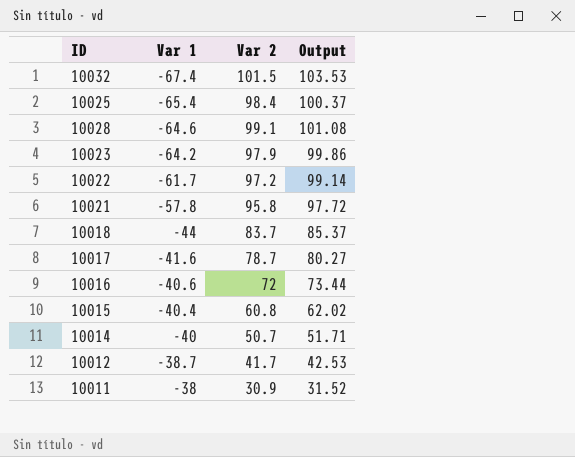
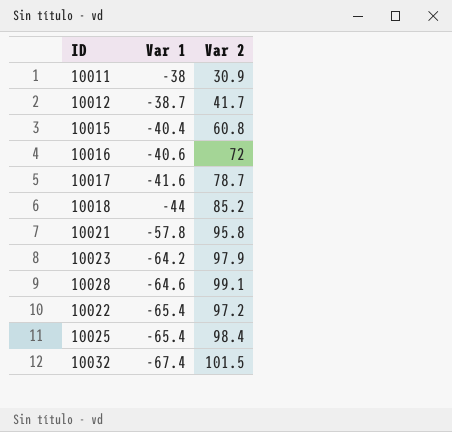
row order: Var 1 ascending -> Var 1 descending
column Output | formula: [Var 2] * 1.02 -> none
row 10014: -40 | 50.7 | 51.71 -> none
10018 | Var 2: 83.7 -> 85.2
10022 | Var 1: -61.7 -> -65.4

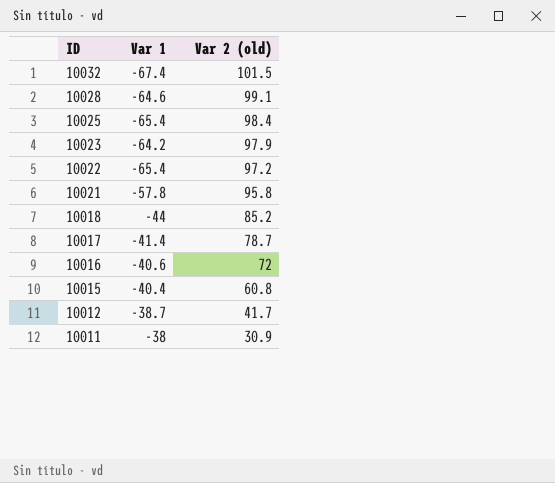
row order: Var 1 descending -> ID descending
column name: Var 2 -> Var 2 (old)
10017 | Var 1: -41.6 -> -41.4

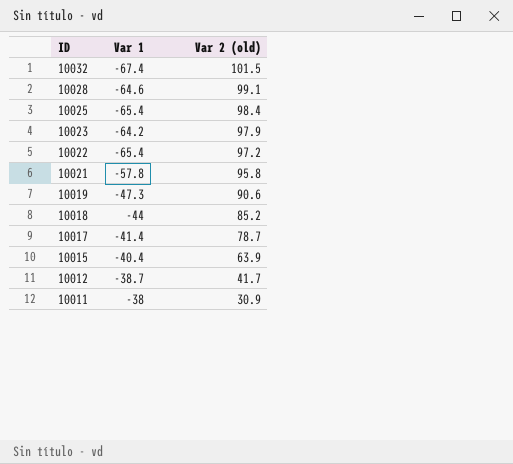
row 10016: -40.6 | 72 -> none
row 10019: none -> -47.3 | 90.6
10015 | Var 2 (old): 60.8 -> 63.9

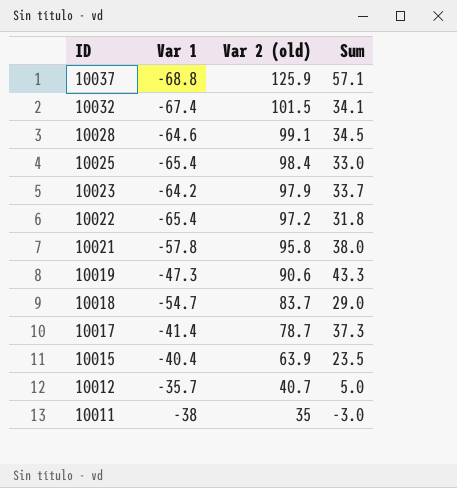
column Sum | formula: none -> [Var 1] + [Var 2 (old)]
row 10037: none -> -68.8 | 125.9 | 57.1
10018 | Var 1: -44 -> -54.7
10018 | Var 2 (old): 85.2 -> 83.7
10012 | Var 1: -38.7 -> -35.7
10012 | Var 2 (old): 41.7 -> 40.7
10011 | Var 2 (old): 30.9 -> 35

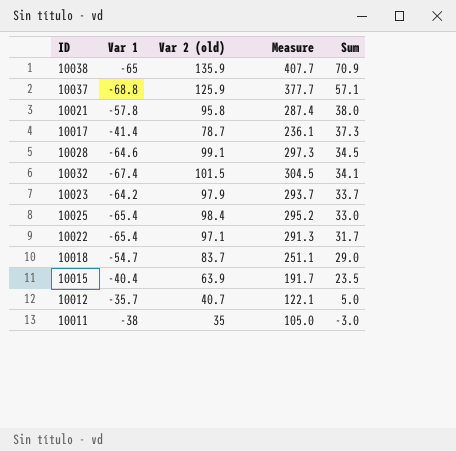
row order: ID descending -> Sum descending
column Measure | formula: none -> [Var 2 (old)] * 3
row 10019: -47.3 | 90.6 | 43.3 -> none
row 10038: none -> -65 | 135.9 | 407.7 | 70.9
10022 | Var 2 (old): 97.2 -> 97.1
10022 | Sum: 31.8 -> 31.7

